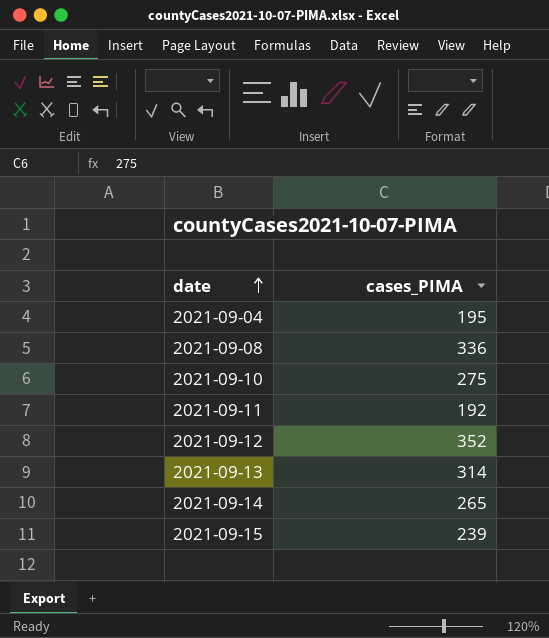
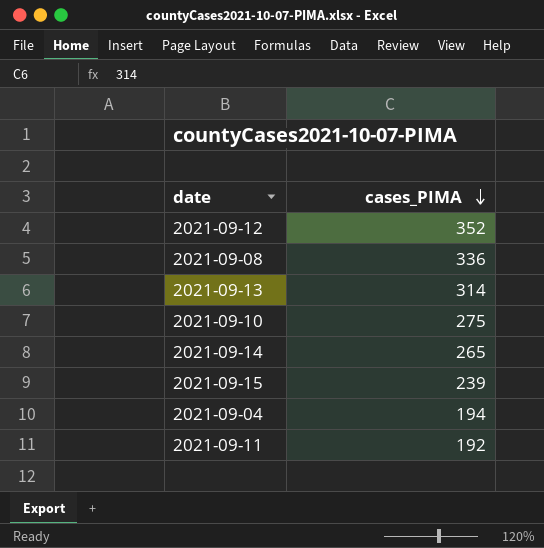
row order: date ascending -> cases_PIMA descending
2021-09-04 | cases_PIMA: 195 -> 194

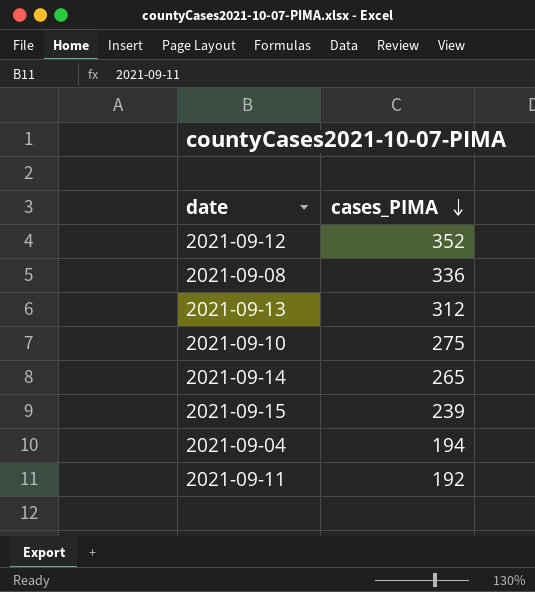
2021-09-13 | cases_PIMA: 314 -> 312

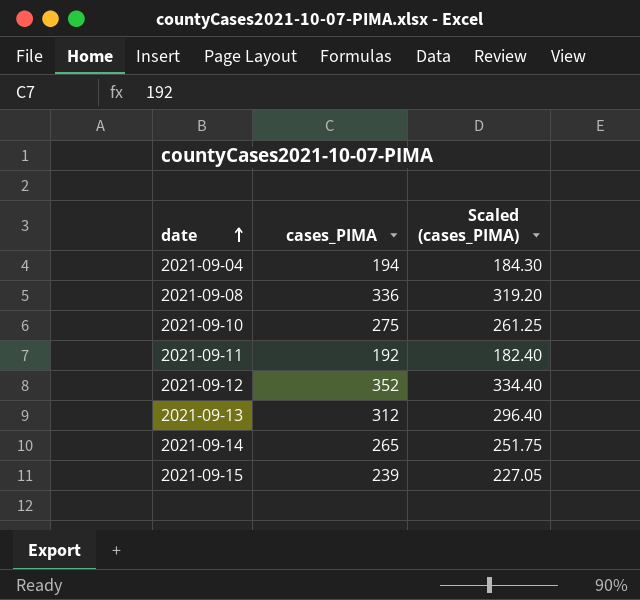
row order: cases_PIMA descending -> date ascending
column Scaled (cases_PIMA) | formula: none -> [cases_PIMA] * 0.95

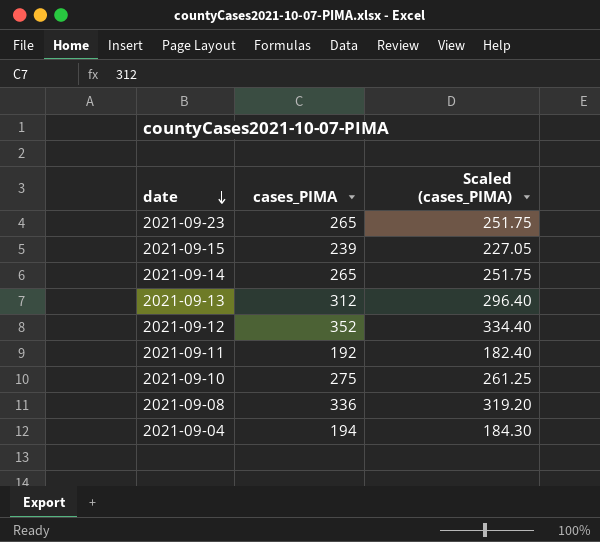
row order: date ascending -> date descending
row 2021-09-23: none -> 265 | 251.75

